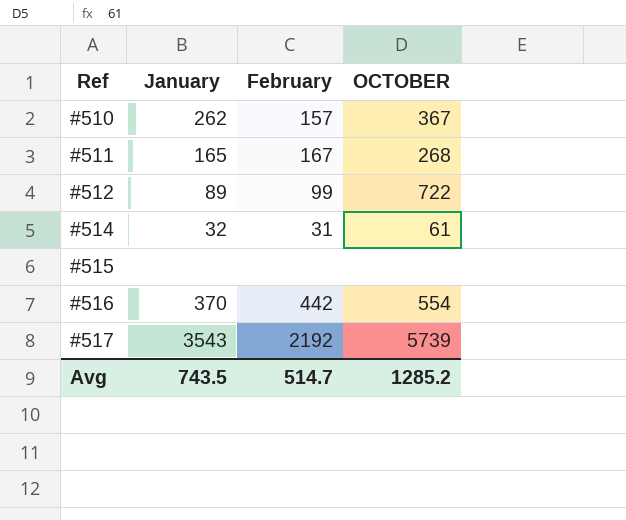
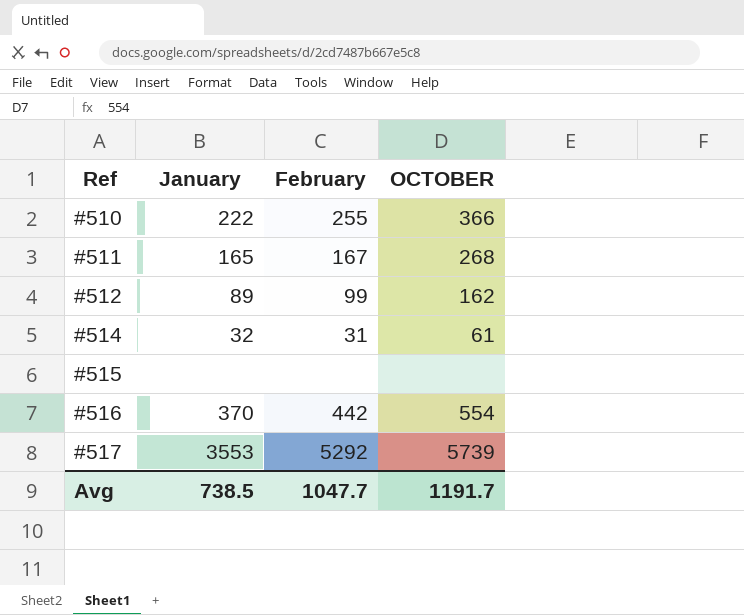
#510 | January: 262 -> 222
#510 | February: 157 -> 255
#510 | OCTOBER: 367 -> 366
#512 | OCTOBER: 722 -> 162
#517 | January: 3543 -> 3553
#517 | February: 2192 -> 5292
Avg | January: 743.5 -> 738.5
Avg | February: 514.7 -> 1047.7
Avg | OCTOBER: 1285.2 -> 1191.7

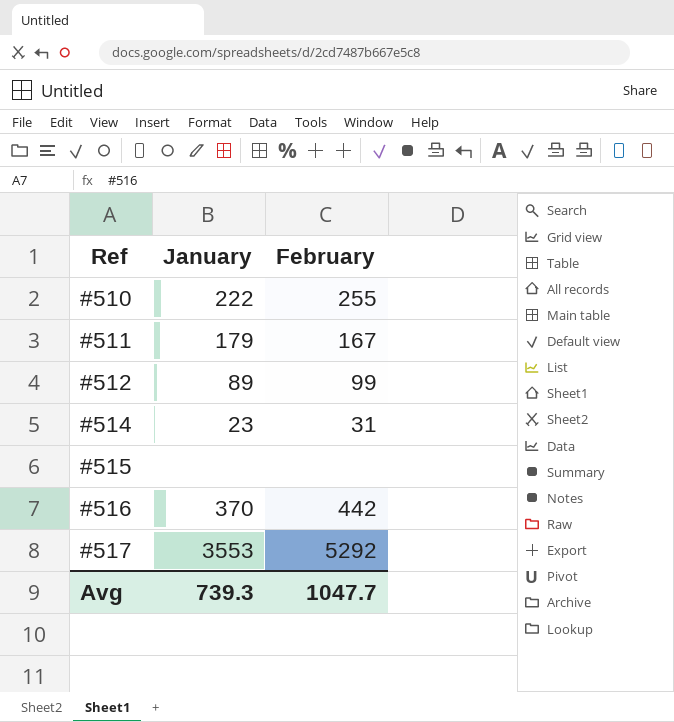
column OCTOBER | position: 4 -> none
#511 | January: 165 -> 179
#514 | January: 32 -> 23
Avg | January: 738.5 -> 739.3

